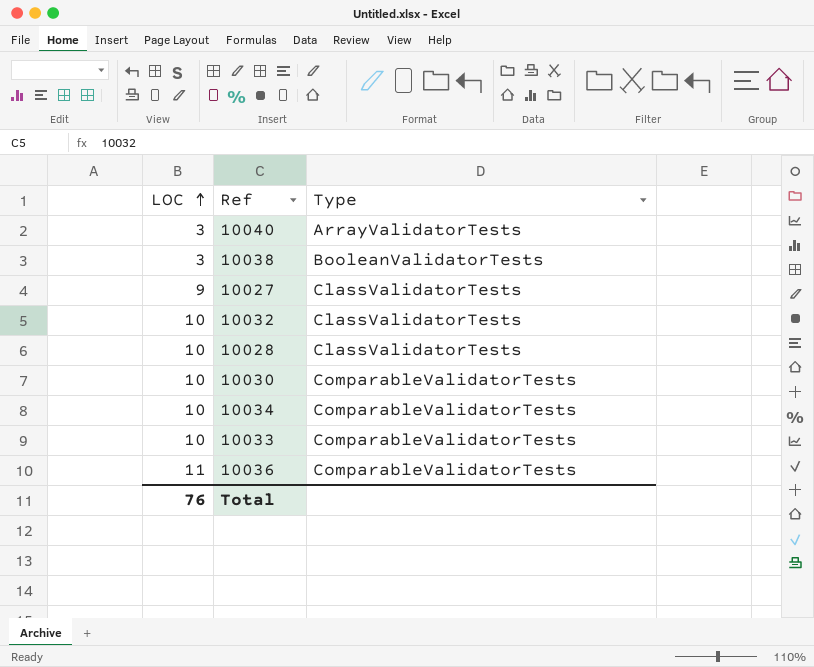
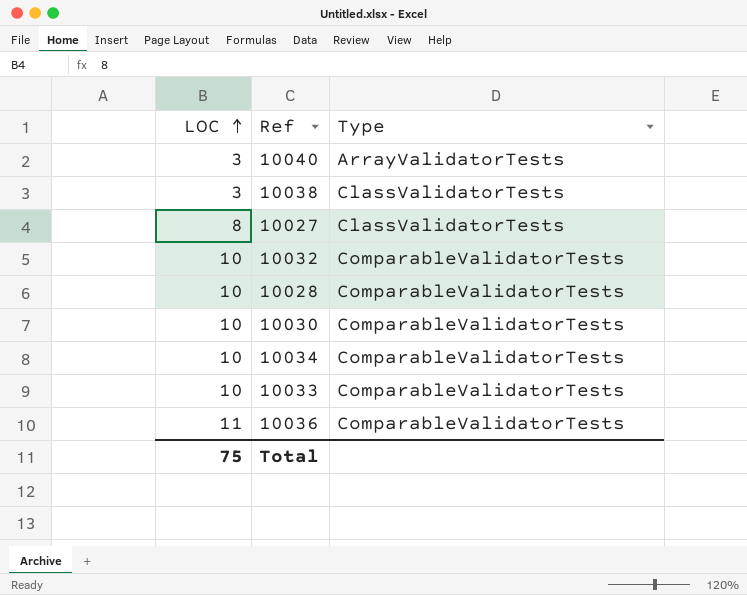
10038 | Type: BooleanValidatorTests -> ClassValidatorTests
10027 | LOC: 9 -> 8
10032 | Type: ClassValidatorTests -> ComparableValidatorTests
10028 | Type: ClassValidatorTests -> ComparableValidatorTests
Total | LOC: 76 -> 75

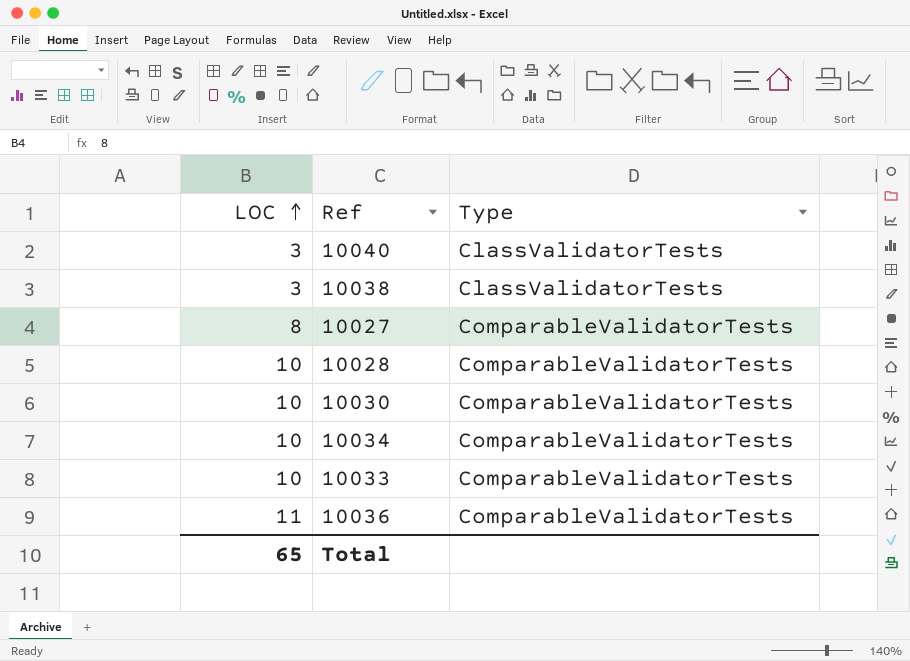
row 10032: 10 | ComparableValidatorTests -> none
10040 | Type: ArrayValidatorTests -> ClassValidatorTests
10027 | Type: ClassValidatorTests -> ComparableValidatorTests
Total | LOC: 75 -> 65

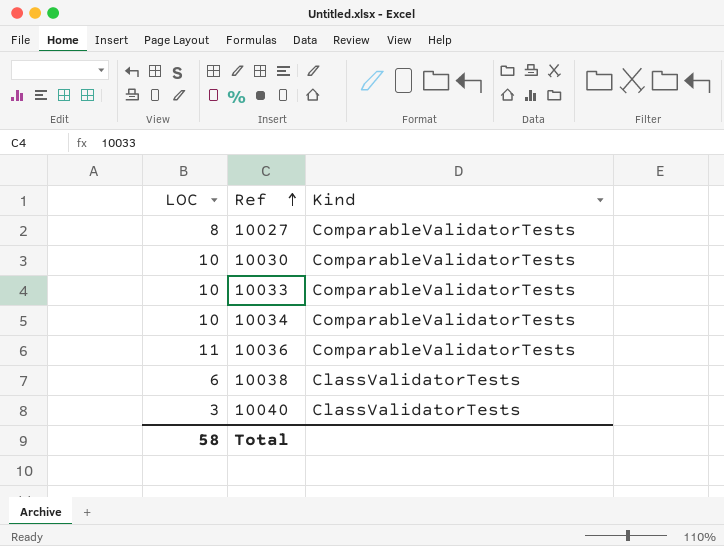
row order: LOC ascending -> Ref ascending
column name: Type -> Kind
row 10028: 10 | ComparableValidatorTests -> none
10038 | LOC: 3 -> 6
Total | LOC: 65 -> 58

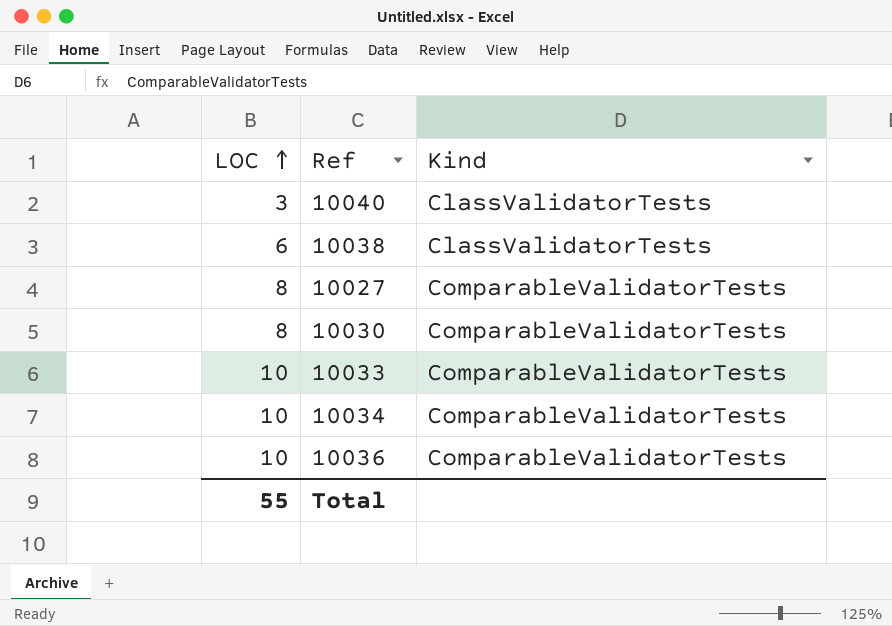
row order: Ref ascending -> LOC ascending
10030 | LOC: 10 -> 8
10036 | LOC: 11 -> 10
Total | LOC: 58 -> 55

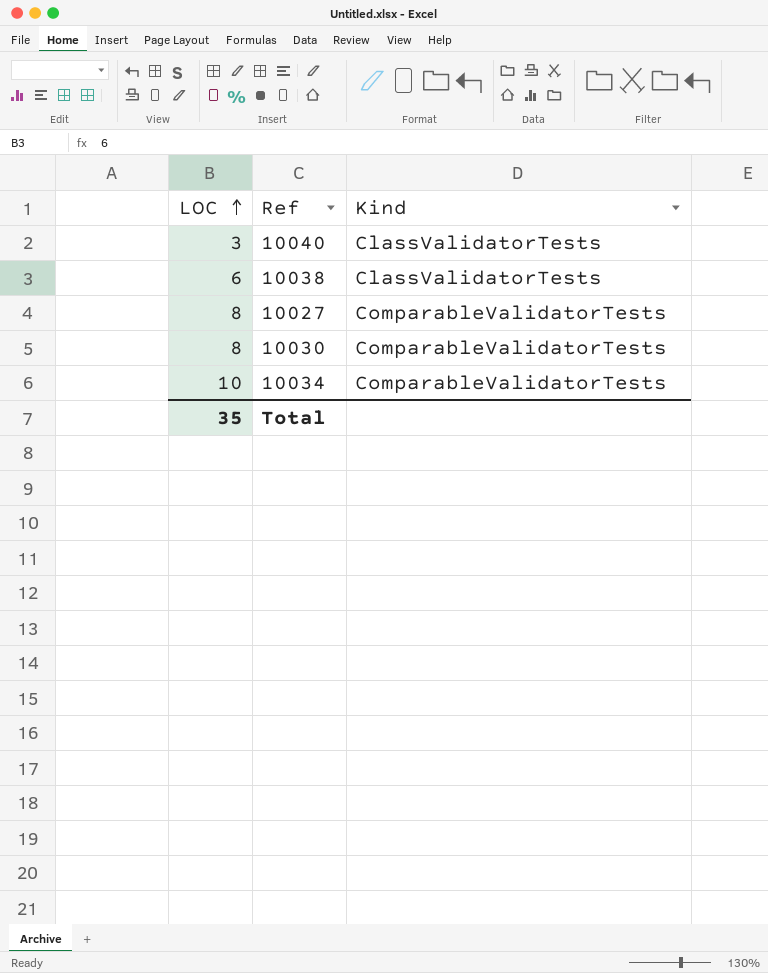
row 10033: 10 | ComparableValidatorTests -> none
row 10036: 10 | ComparableValidatorTests -> none
Total | LOC: 55 -> 35

